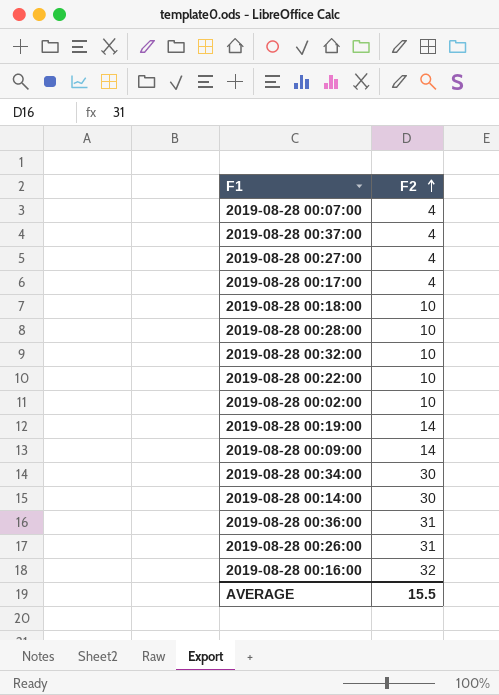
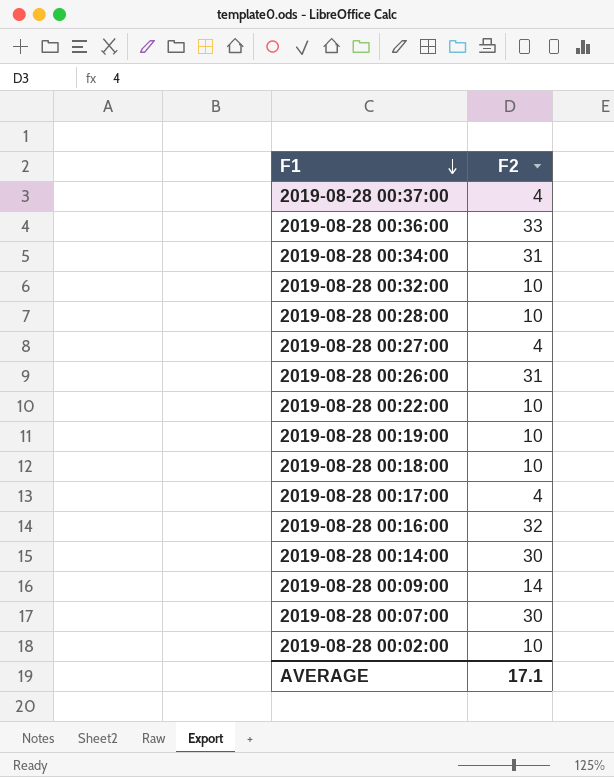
row order: F2 ascending -> F1 descending
2019-08-28 00:36:00 | F2: 31 -> 33
2019-08-28 00:34:00 | F2: 30 -> 31
2019-08-28 00:19:00 | F2: 14 -> 10
2019-08-28 00:07:00 | F2: 4 -> 30
AVERAGE | F2: 15.5 -> 17.1

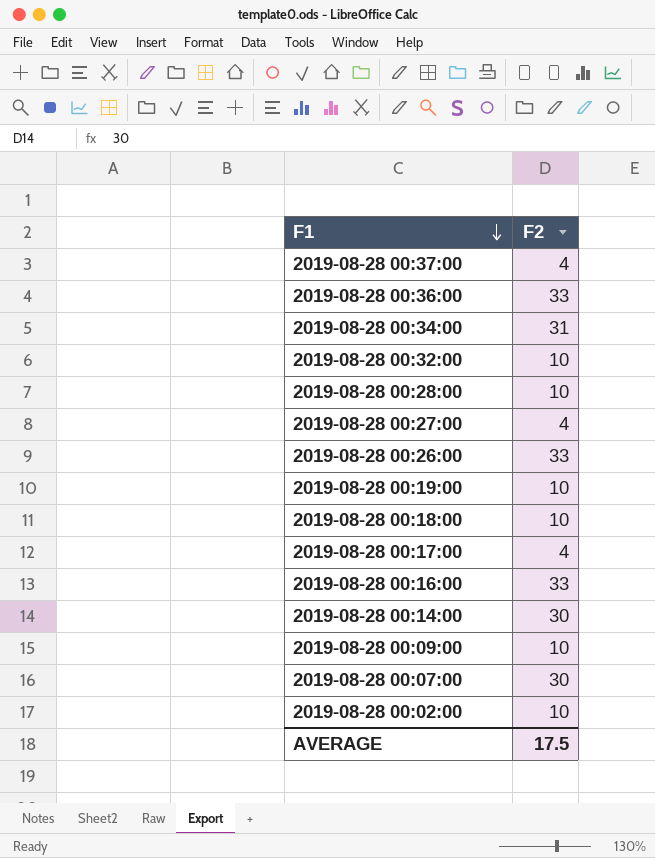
row 2019-08-28 00:22:00: 10 -> none
2019-08-28 00:26:00 | F2: 31 -> 33
2019-08-28 00:16:00 | F2: 32 -> 33
2019-08-28 00:09:00 | F2: 14 -> 10
AVERAGE | F2: 17.1 -> 17.5

